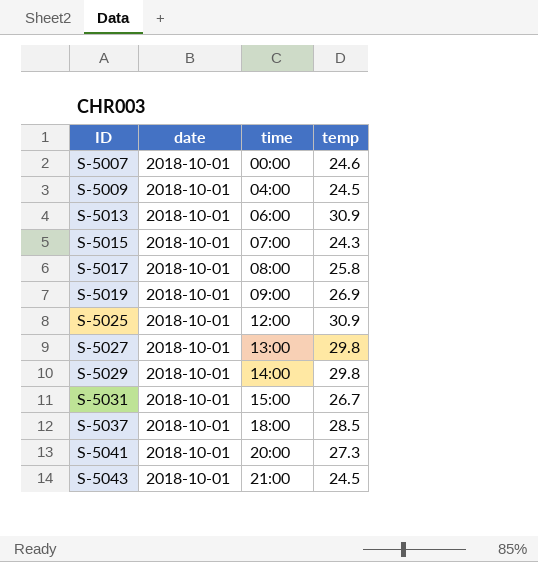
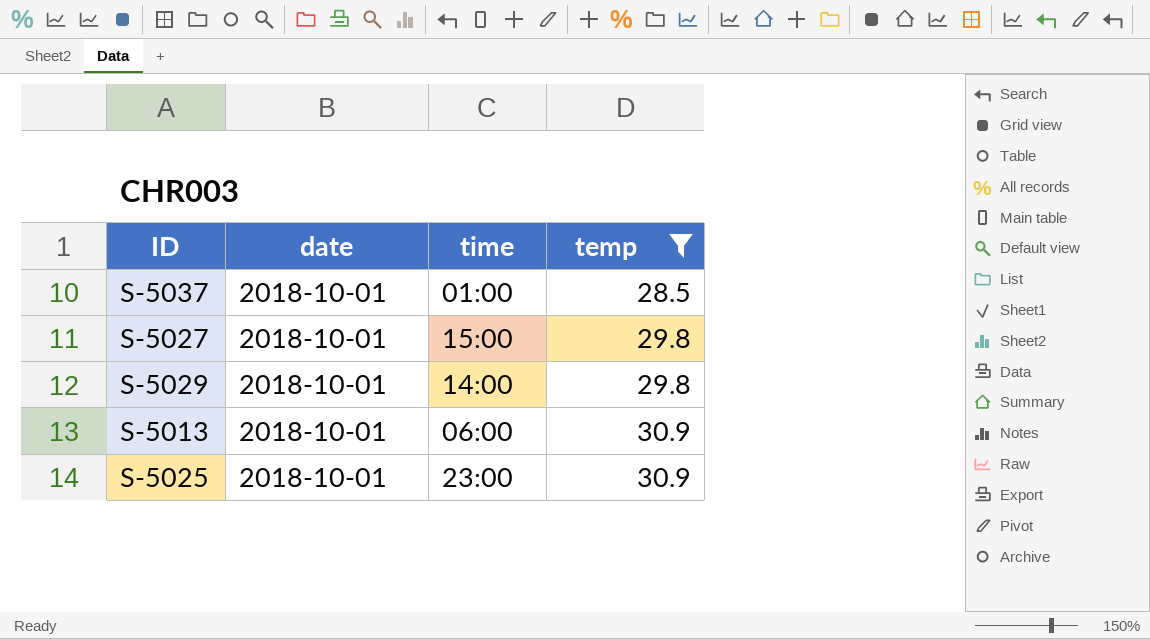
filter: none -> temp >= 28.5
row order: ID ascending -> temp ascending
S-5037 | time: 18:00 -> 01:00
S-5027 | time: 13:00 -> 15:00
S-5025 | time: 12:00 -> 23:00

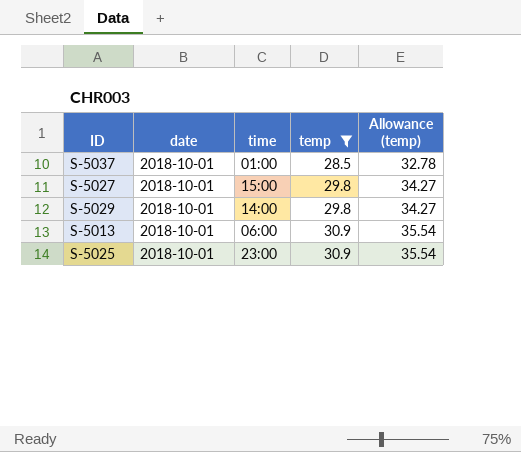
column Allowance (temp) | formula: none -> [temp] * 1.15

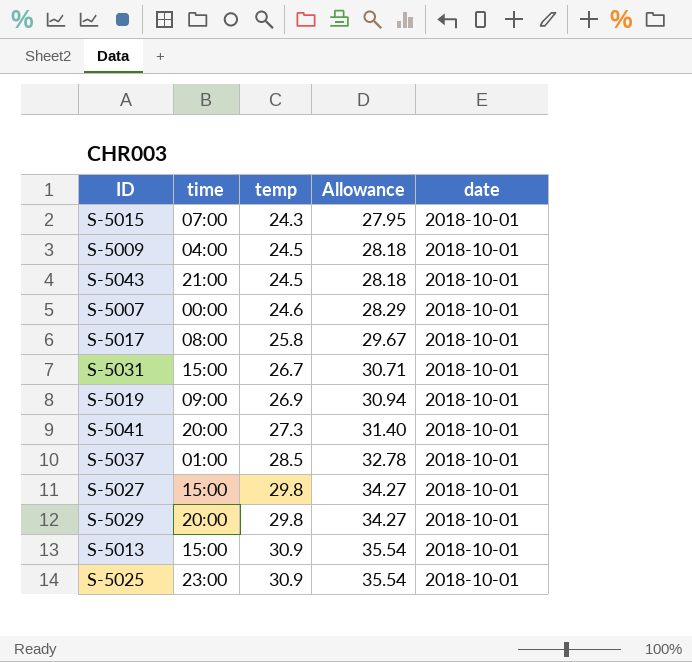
filter: temp >= 28.5 -> none
column name: Allowance (temp) -> Allowance
column date | position: 2 -> 5
S-5029 | time: 14:00 -> 20:00
S-5013 | time: 06:00 -> 15:00

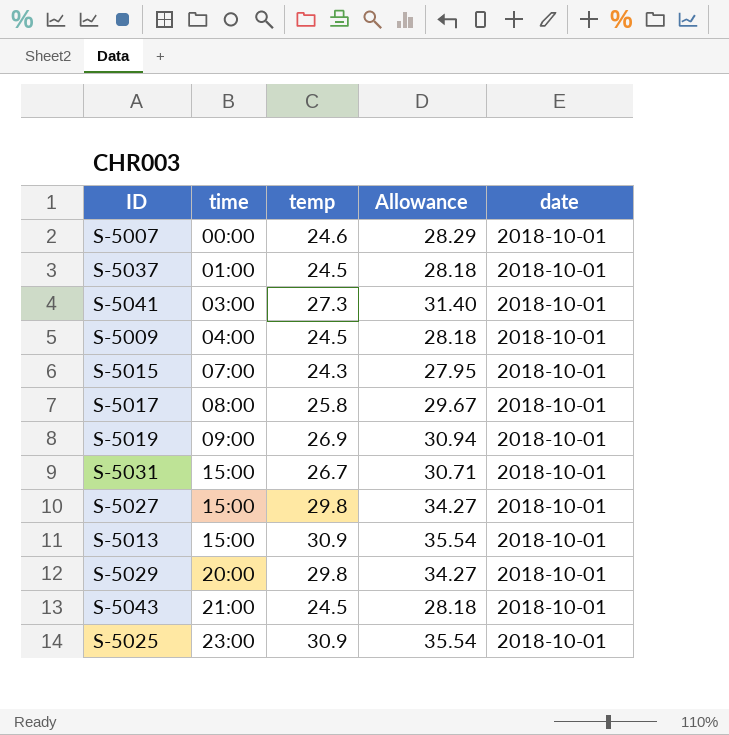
row order: temp ascending -> time ascending
S-5037 | temp: 28.5 -> 24.5
S-5037 | Allowance: 32.78 -> 28.18
S-5041 | time: 20:00 -> 03:00

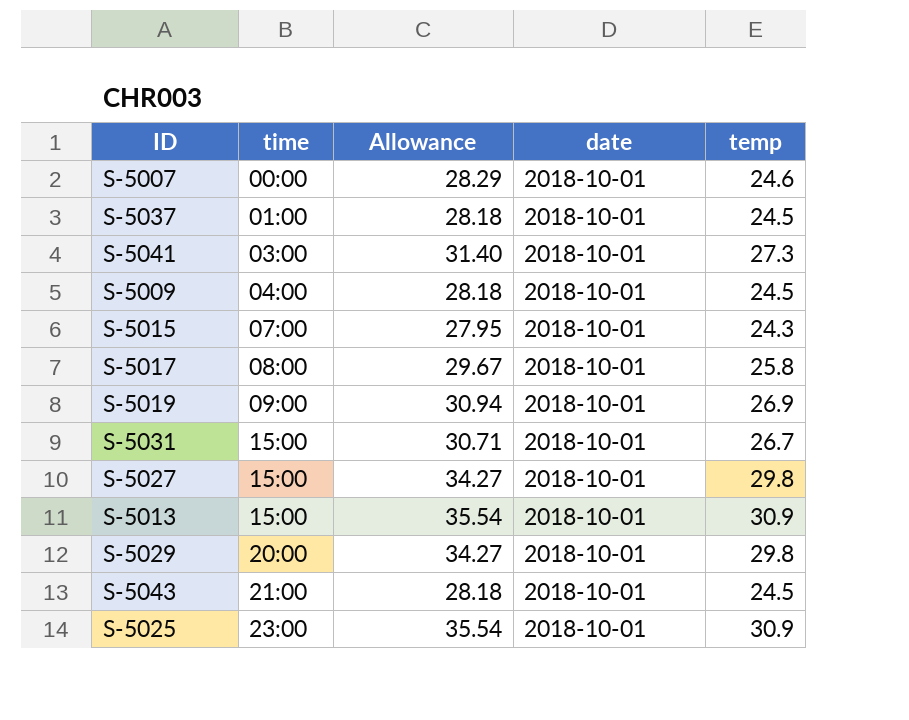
column temp | position: 3 -> 5

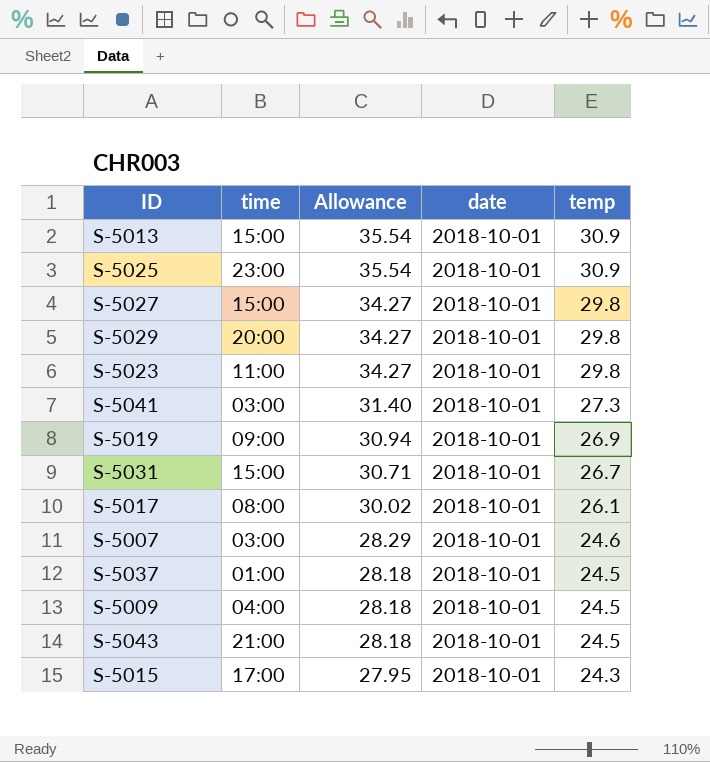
row order: time ascending -> Allowance descending
row S-5023: none -> 11:00 | 34.27 | 2018-10-01 | 29.8
S-5017 | Allowance: 29.67 -> 30.02
S-5017 | temp: 25.8 -> 26.1
S-5007 | time: 00:00 -> 03:00
S-5015 | time: 07:00 -> 17:00

